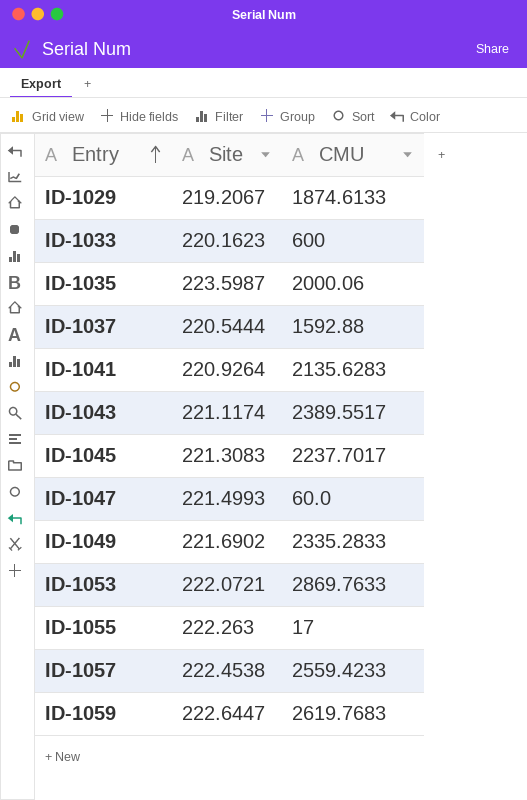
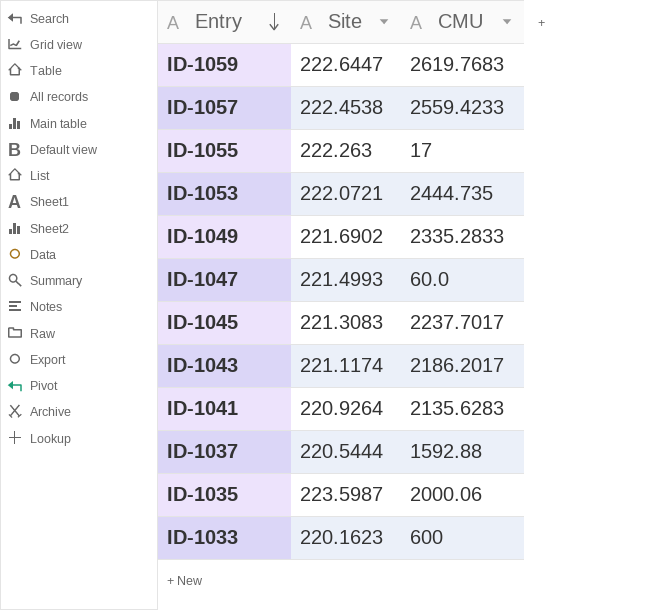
row order: Entry ascending -> Entry descending
row ID-1029: 219.2067 | 1874.6133 -> none
ID-1053 | CMU: 2869.7633 -> 2444.735
ID-1043 | CMU: 2389.5517 -> 2186.2017

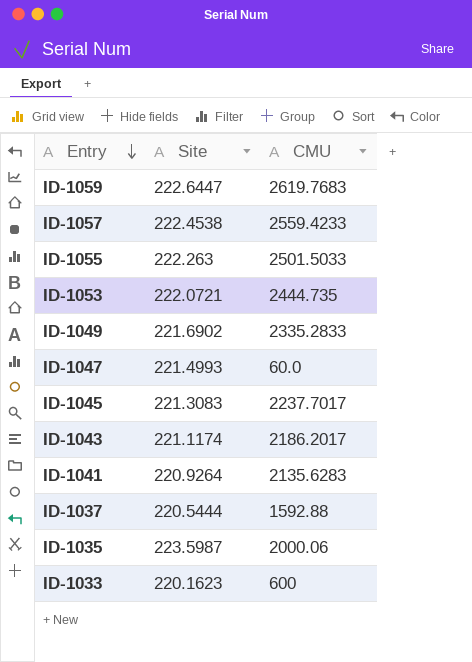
ID-1055 | CMU: 17 -> 2501.5033

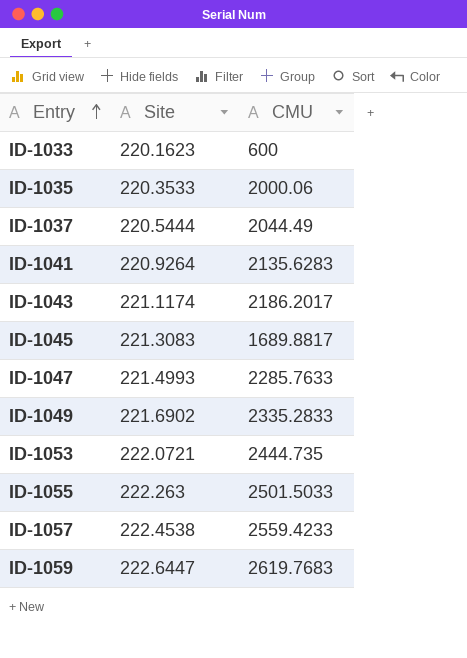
row order: Entry descending -> Entry ascending
ID-1035 | Site: 223.5987 -> 220.3533
ID-1037 | CMU: 1592.88 -> 2044.49
ID-1045 | CMU: 2237.7017 -> 1689.8817
ID-1047 | CMU: 60.0 -> 2285.7633

